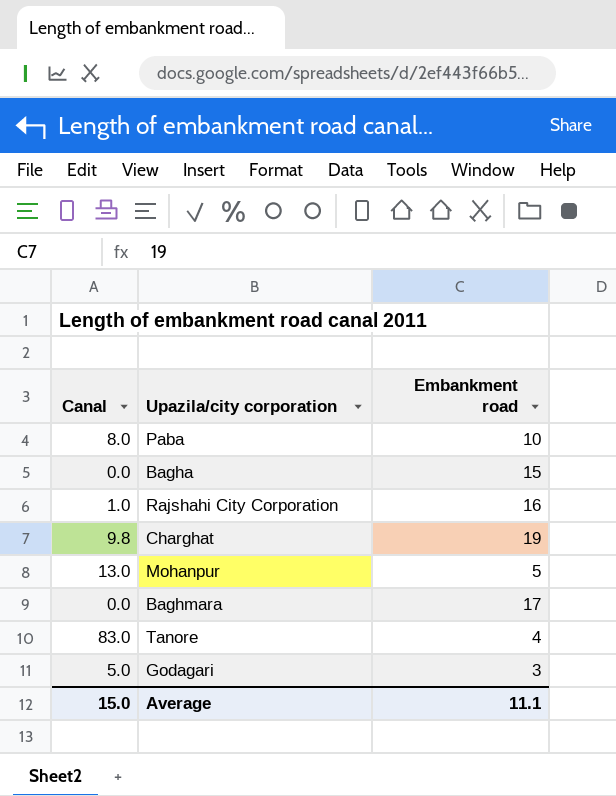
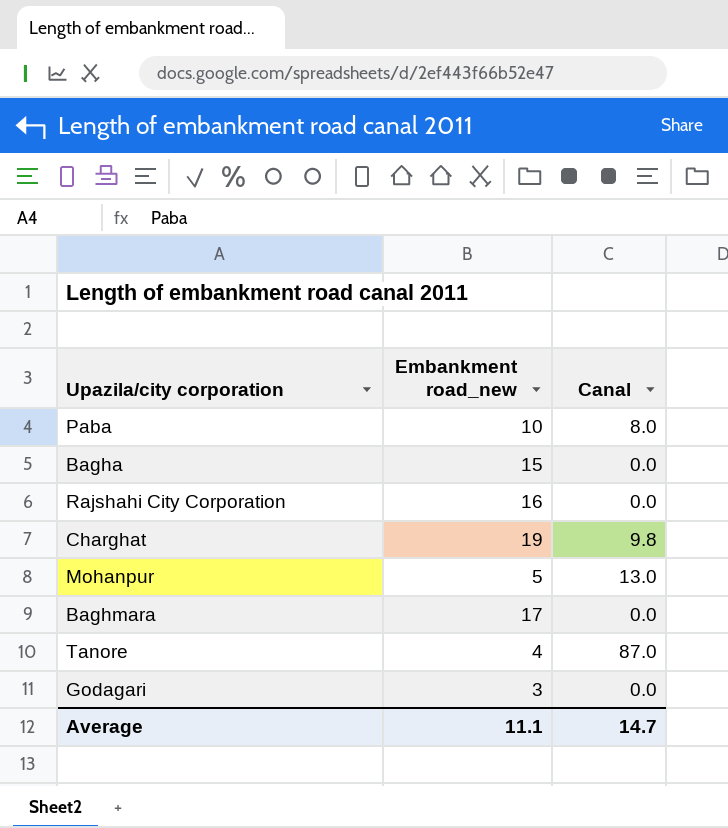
column name: Embankment road -> Embankment road_new
column Canal | position: 1 -> 3
Rajshahi City Corporation | Canal: 1.0 -> 0.0
Tanore | Canal: 83.0 -> 87.0
Godagari | Canal: 5.0 -> 0.0
Average | Canal: 15.0 -> 14.7

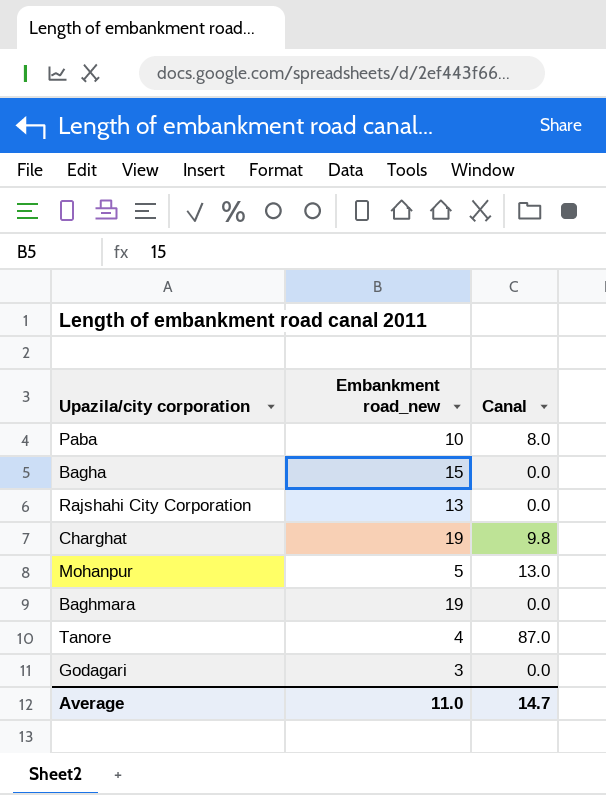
Rajshahi City Corporation | Embankment road_new: 16 -> 13
Baghmara | Embankment road_new: 17 -> 19
Average | Embankment road_new: 11.1 -> 11.0

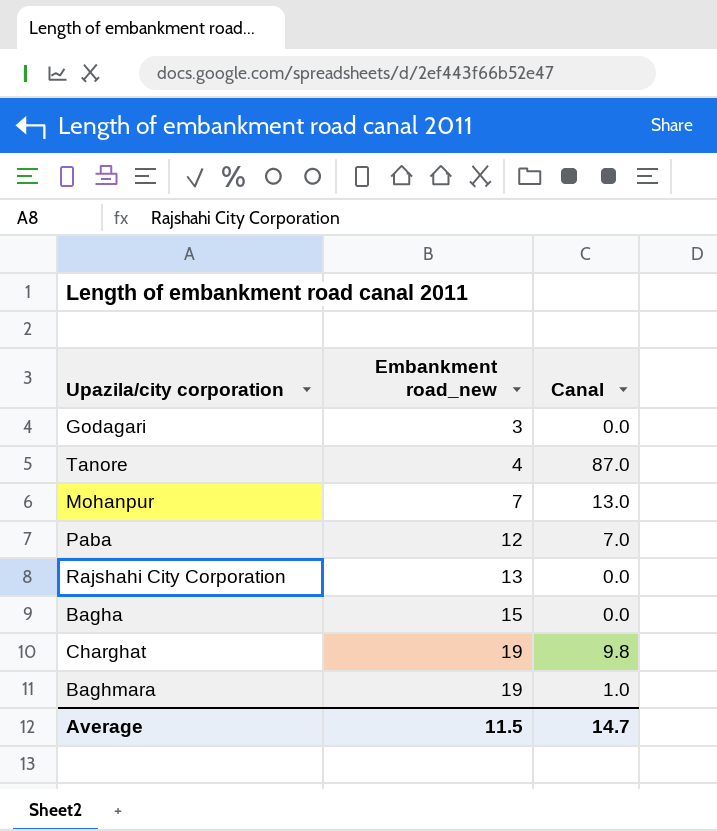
row order: none -> Embankment road_new ascending
Mohanpur | Embankment road_new: 5 -> 7
Paba | Embankment road_new: 10 -> 12
Paba | Canal: 8.0 -> 7.0
Baghmara | Canal: 0.0 -> 1.0
Average | Embankment road_new: 11.0 -> 11.5

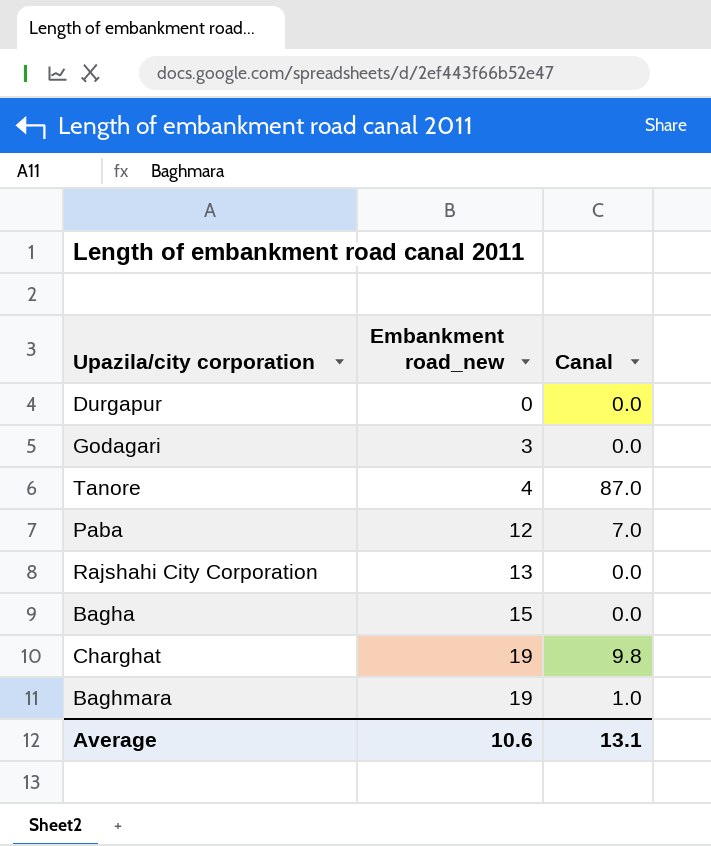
row Mohanpur: 7 | 13.0 -> none
row Durgapur: none -> 0 | 0.0
Average | Embankment road_new: 11.5 -> 10.6
Average | Canal: 14.7 -> 13.1

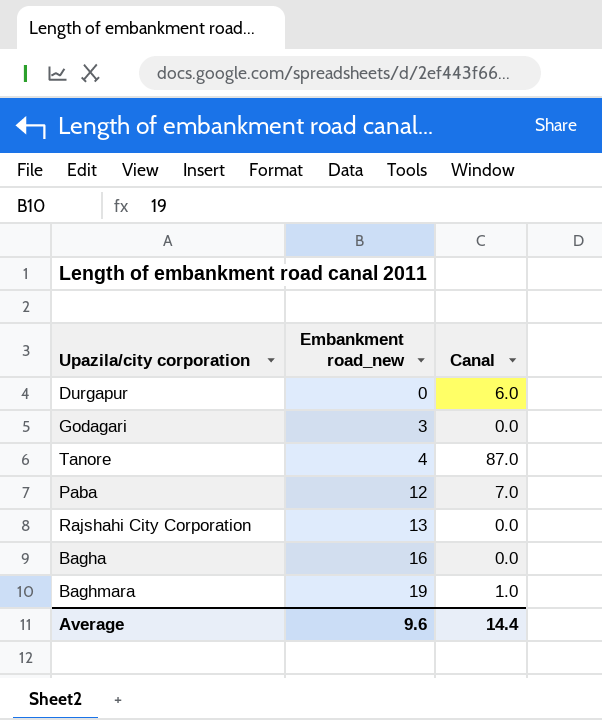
row Charghat: 19 | 9.8 -> none
Durgapur | Canal: 0.0 -> 6.0
Bagha | Embankment road_new: 15 -> 16
Average | Embankment road_new: 10.6 -> 9.6
Average | Canal: 13.1 -> 14.4

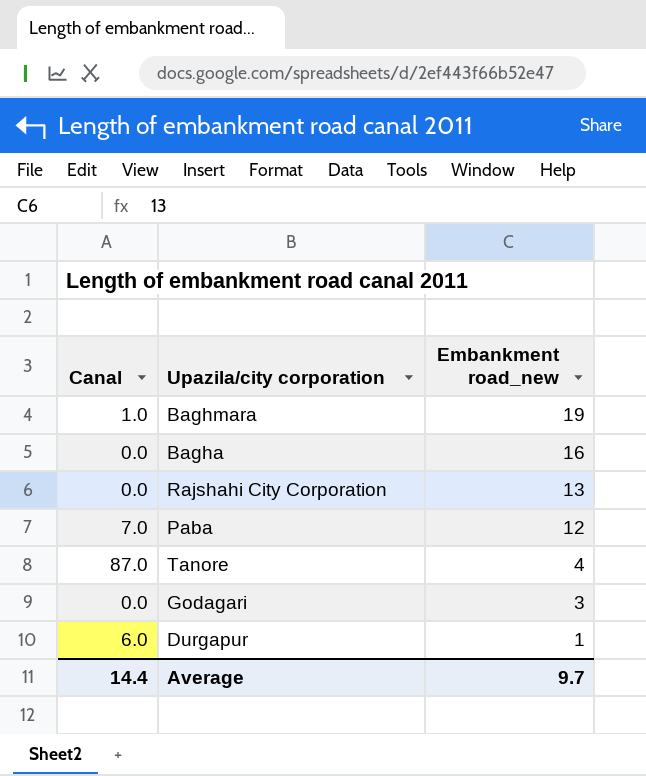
row order: Embankment road_new ascending -> Embankment road_new descending
column Canal | position: 3 -> 1
Durgapur | Embankment road_new: 0 -> 1
Average | Embankment road_new: 9.6 -> 9.7

